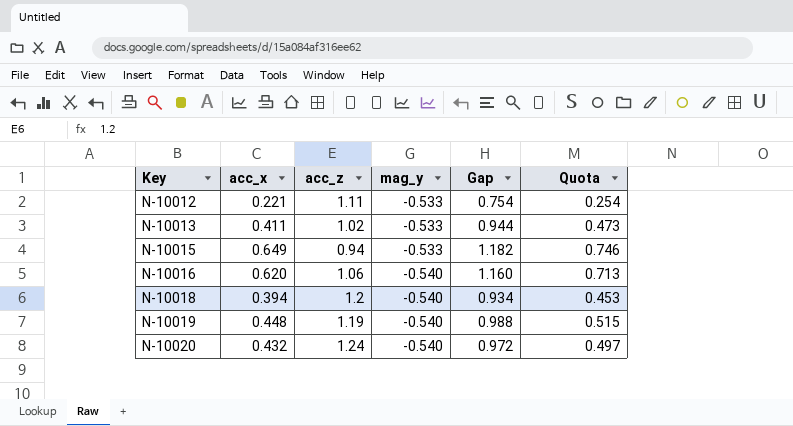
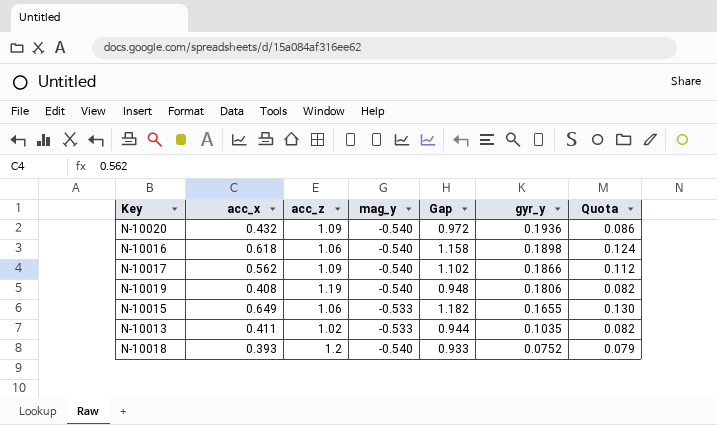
row order: Key ascending -> gyr_y descending
column gyr_y | position: none -> 6
column Quota | formula: [acc_x] * 1.15 -> [acc_x] * 0.2
row N-10012: 0.221 | 1.11 | -0.533 | 0.754 | 0.254 -> none
N-10020 | acc_z: 1.24 -> 1.09
N-10016 | acc_x: 0.620 -> 0.618
N-10016 | Gap: 1.160 -> 1.158
row N-10017: none -> 0.562 | 1.09 | -0.540 | 1.102 | 0.1866 | 0.112
N-10019 | acc_x: 0.448 -> 0.408
N-10019 | Gap: 0.988 -> 0.948
N-10015 | acc_z: 0.94 -> 1.06
N-10018 | acc_x: 0.394 -> 0.393
N-10018 | Gap: 0.934 -> 0.933

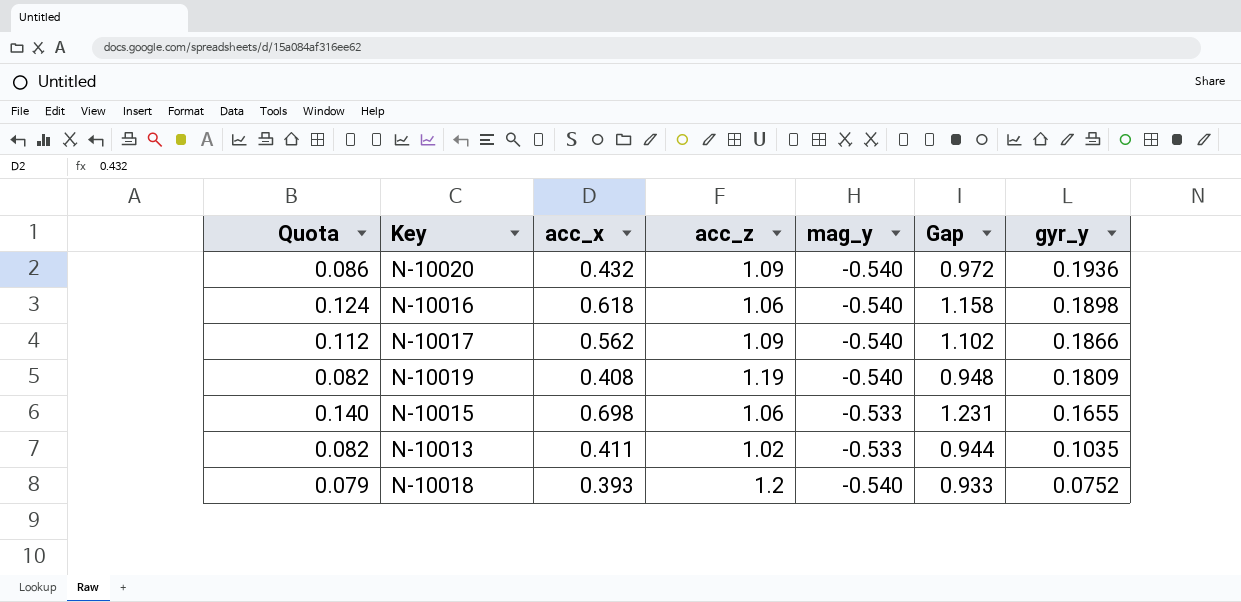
column Quota | position: 7 -> 1
N-10019 | gyr_y: 0.1806 -> 0.1809
N-10015 | Quota: 0.130 -> 0.140
N-10015 | acc_x: 0.649 -> 0.698
N-10015 | Gap: 1.182 -> 1.231

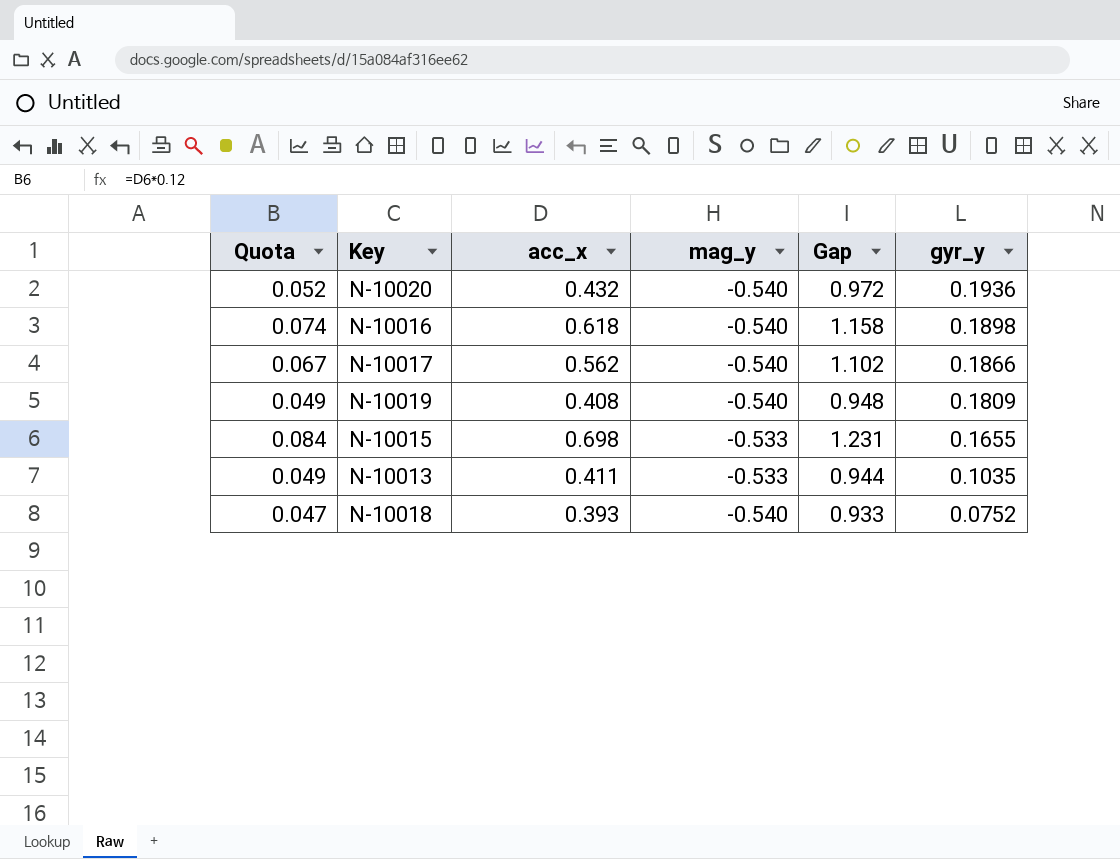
column acc_z | position: 4 -> none
column Quota | formula: [acc_x] * 0.2 -> [acc_x] * 0.12

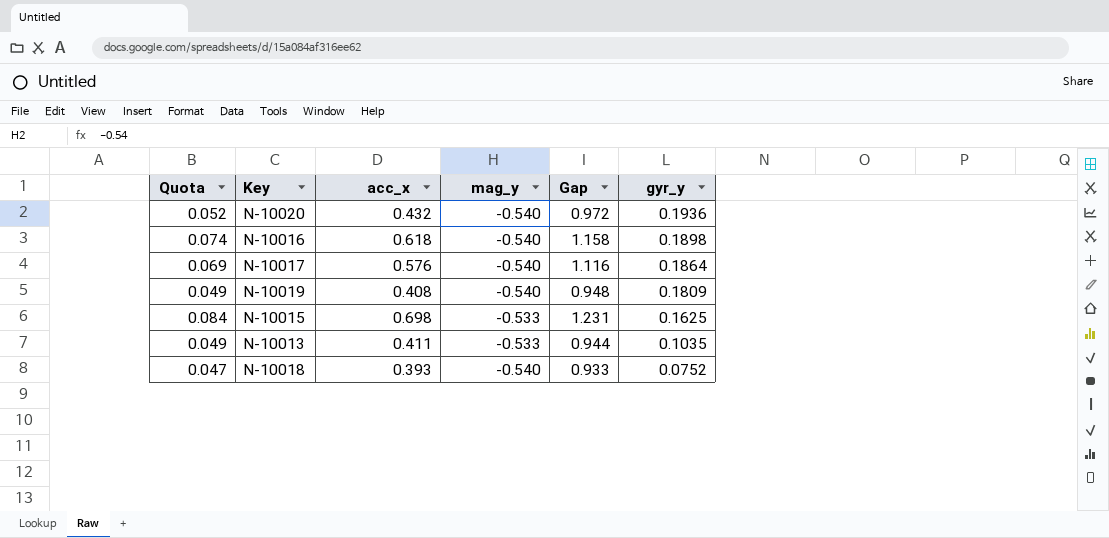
N-10017 | Quota: 0.067 -> 0.069
N-10017 | acc_x: 0.562 -> 0.576
N-10017 | Gap: 1.102 -> 1.116
N-10017 | gyr_y: 0.1866 -> 0.1864
N-10015 | gyr_y: 0.1655 -> 0.1625

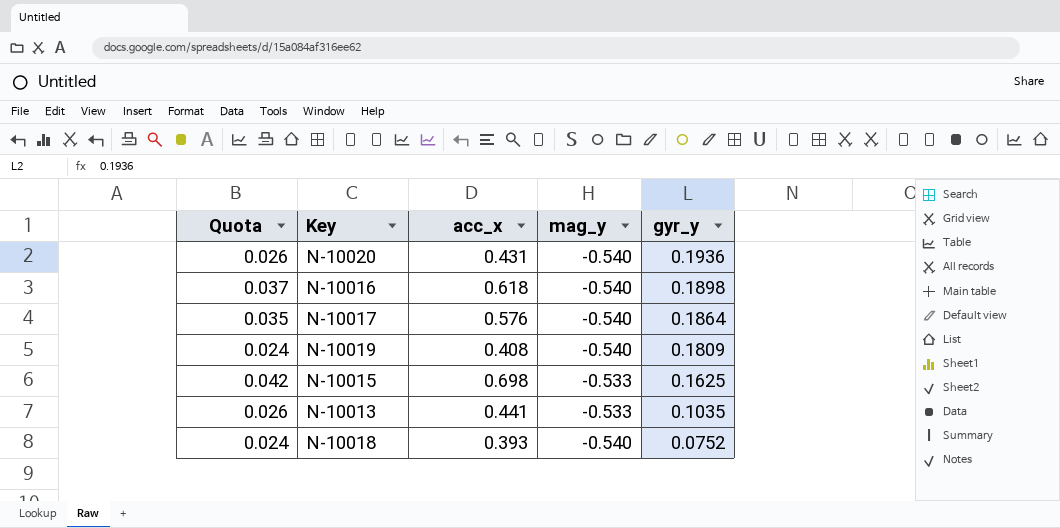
column Gap | formula: [acc_x] - [mag_y] -> none
column Quota | formula: [acc_x] * 0.12 -> [acc_x] * 0.06
N-10020 | acc_x: 0.432 -> 0.431
N-10013 | acc_x: 0.411 -> 0.441

